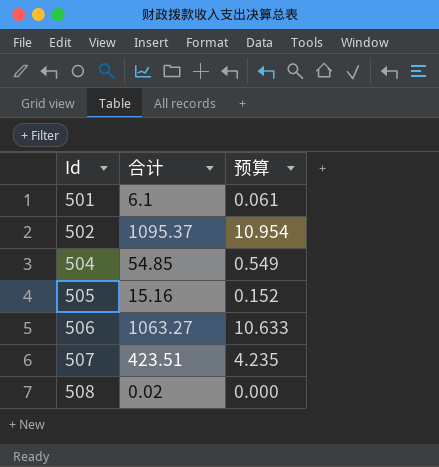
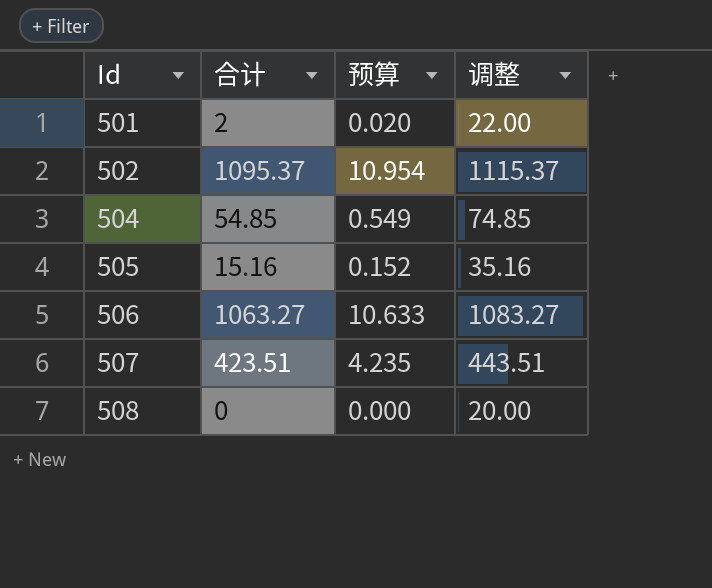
column 调整 | formula: none -> [合计] + 20
501 | 合计: 6.1 -> 2
501 | 预算: 0.061 -> 0.020
508 | 合计: 0.02 -> 0

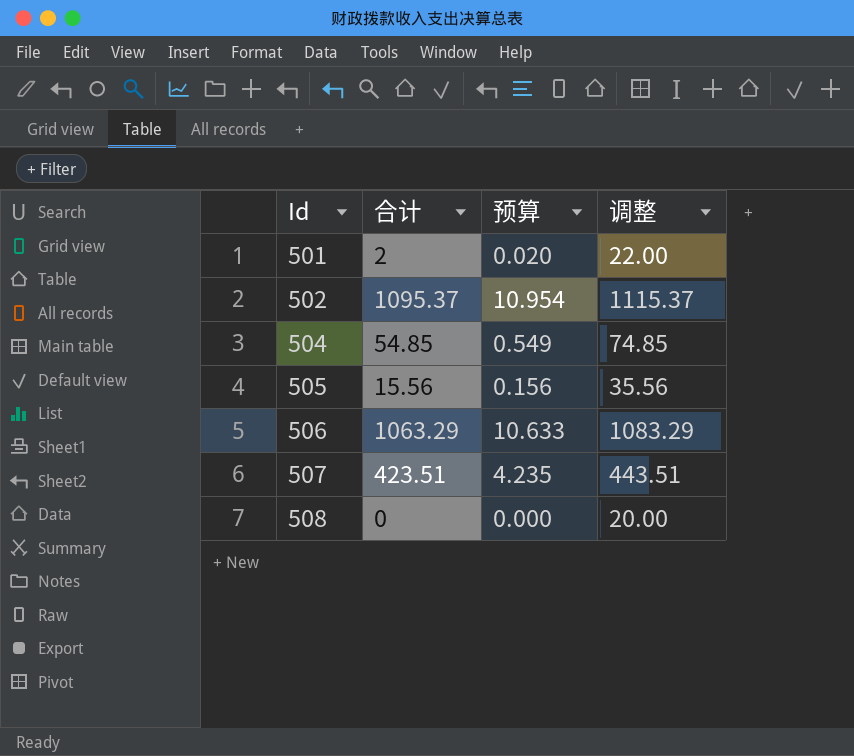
505 | 合计: 15.16 -> 15.56
505 | 预算: 0.152 -> 0.156
505 | 调整: 35.16 -> 35.56
506 | 合计: 1063.27 -> 1063.29
506 | 调整: 1083.27 -> 1083.29

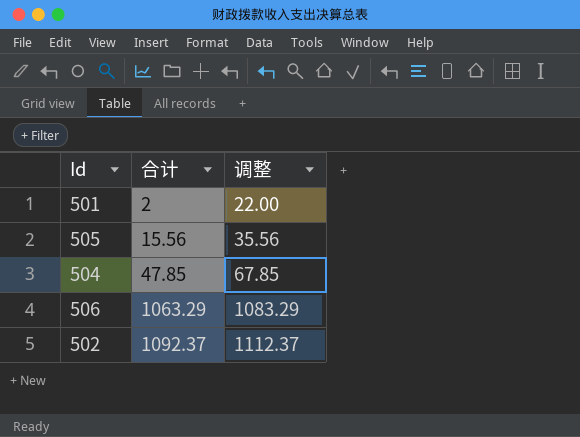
row order: Id ascending -> 合计 ascending
column 预算 | formula: [合计] * 0.01 -> none
row 507: 423.51 | 4.235 | 443.51 -> none
row 508: 0 | 0.000 | 20.00 -> none
504 | 合计: 54.85 -> 47.85
504 | 调整: 74.85 -> 67.85
502 | 合计: 1095.37 -> 1092.37
502 | 调整: 1115.37 -> 1112.37

